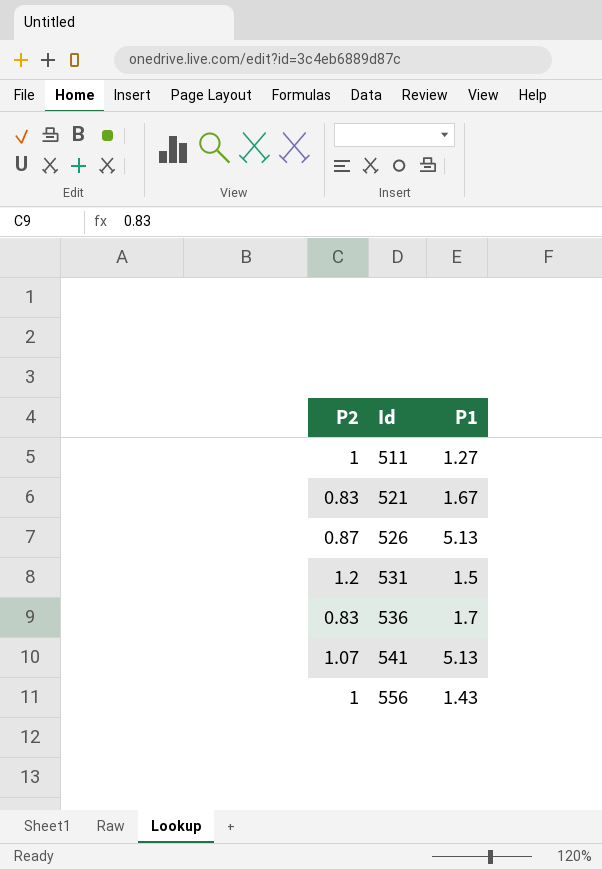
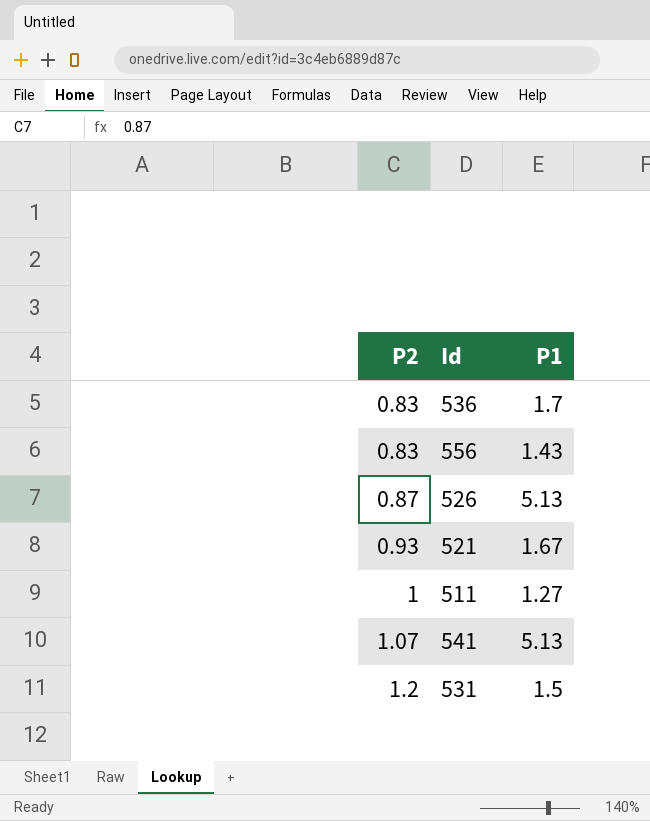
row order: Id ascending -> P2 ascending
556 | P2: 1 -> 0.83
521 | P2: 0.83 -> 0.93

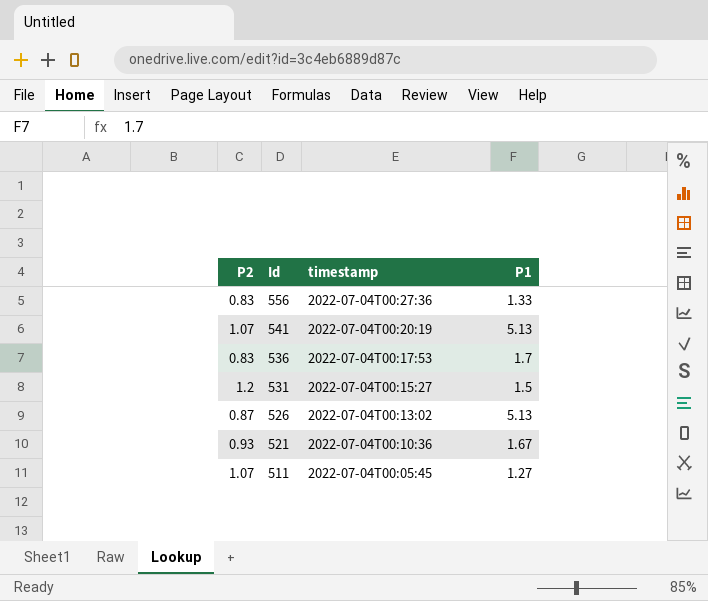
row order: P2 ascending -> Id descending
column timestamp | position: none -> 3
556 | P1: 1.43 -> 1.33
511 | P2: 1 -> 1.07

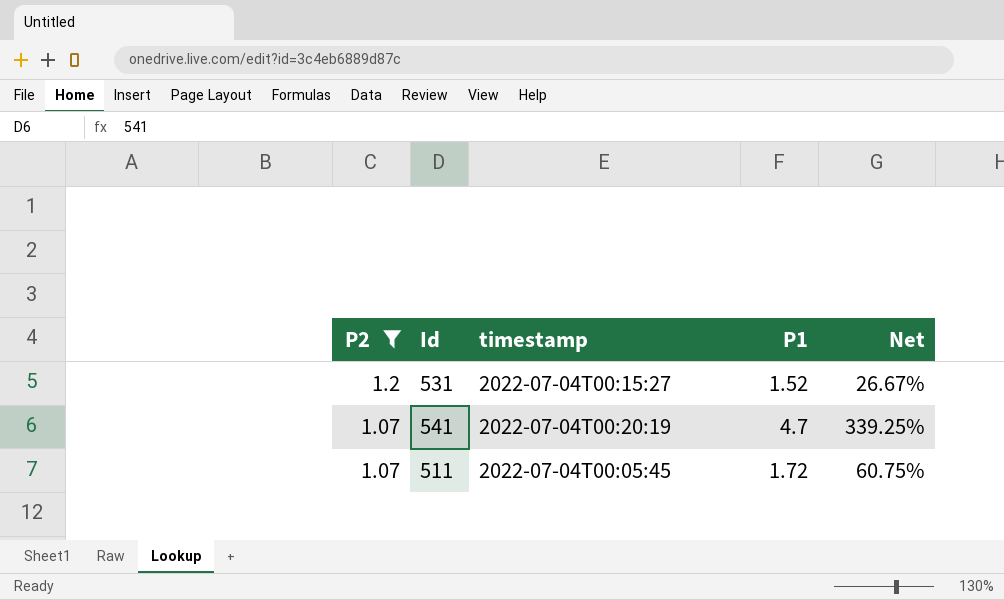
filter: none -> P2 >= 1.07
row order: Id descending -> P2 descending
column Net | formula: none -> ([P1] - [P2]) / [P2]
531 | P1: 1.5 -> 1.52
541 | P1: 5.13 -> 4.7
511 | P1: 1.27 -> 1.72

